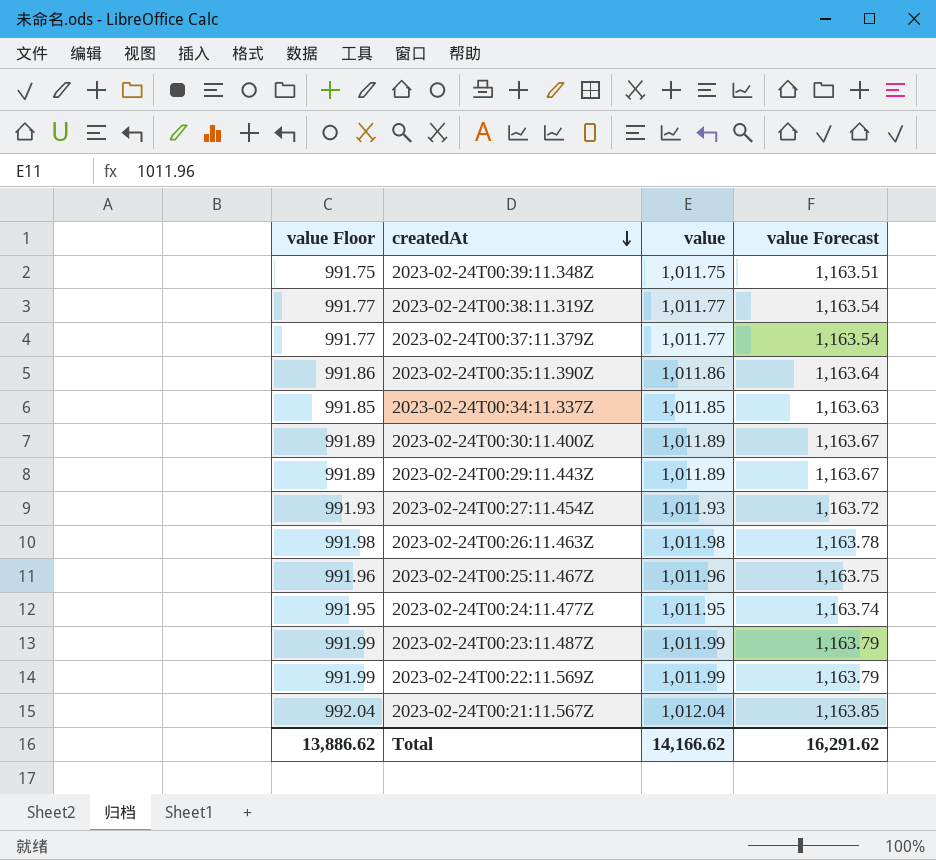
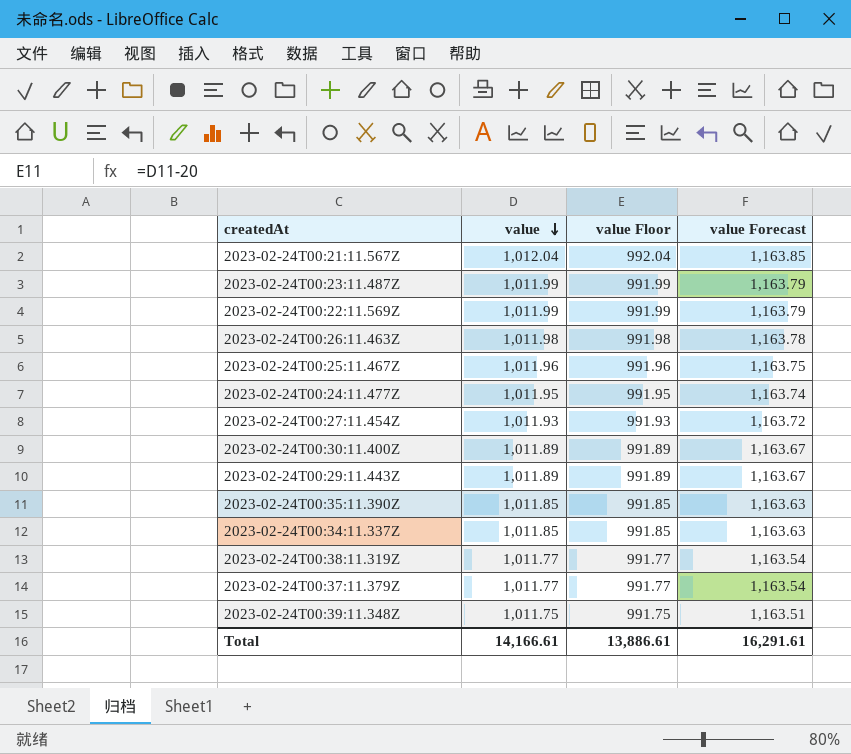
row order: createdAt descending -> value descending
column value Floor | position: 1 -> 3
2023-02-24T00:35:11.390Z | value: 1,011.86 -> 1,011.85
2023-02-24T00:35:11.390Z | value Floor: 991.86 -> 991.85
2023-02-24T00:35:11.390Z | value Forecast: 1,163.64 -> 1,163.63
Total | value: 14,166.62 -> 14,166.61
Total | value Floor: 13,886.62 -> 13,886.61
Total | value Forecast: 16,291.62 -> 16,291.61

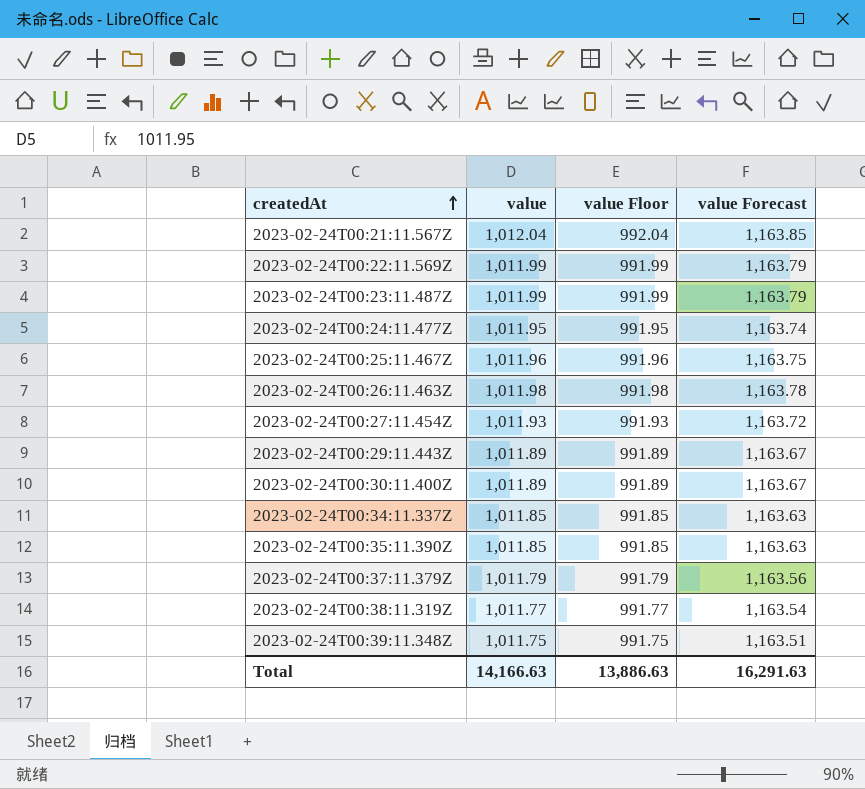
row order: value descending -> createdAt ascending
2023-02-24T00:37:11.379Z | value: 1,011.77 -> 1,011.79
2023-02-24T00:37:11.379Z | value Floor: 991.77 -> 991.79
2023-02-24T00:37:11.379Z | value Forecast: 1,163.54 -> 1,163.56
Total | value: 14,166.61 -> 14,166.63
Total | value Floor: 13,886.61 -> 13,886.63
Total | value Forecast: 16,291.61 -> 16,291.63

